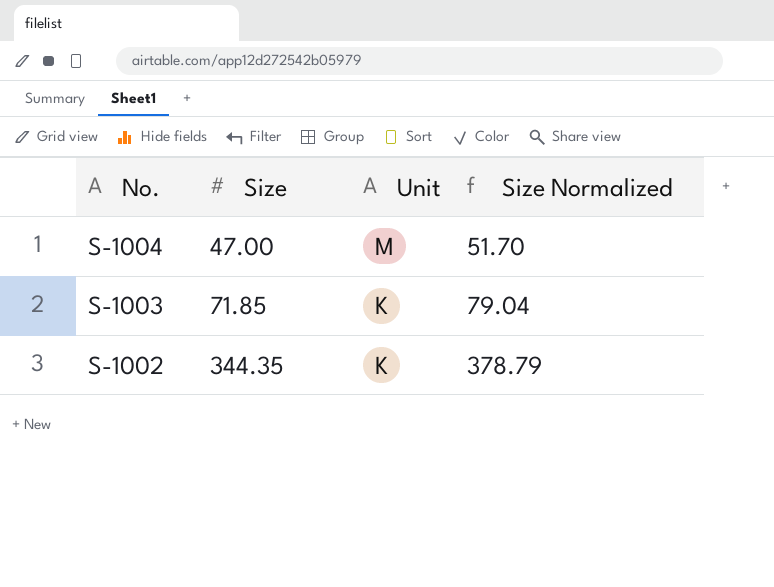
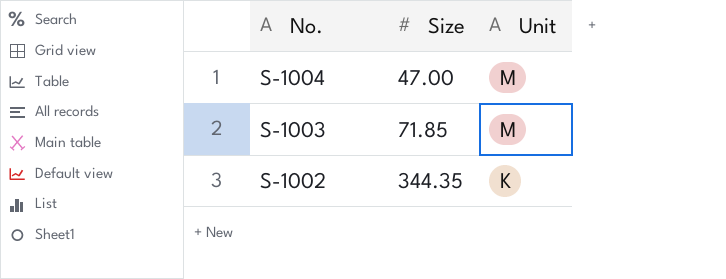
column Size Normalized | formula: [Size] * 1.1 -> none
S-1003 | Unit: K -> M

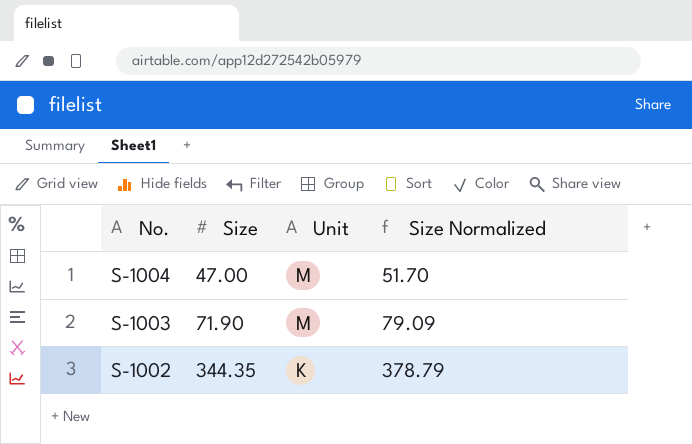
column Size Normalized | formula: none -> [Size] * 1.1
S-1003 | Size: 71.85 -> 71.90

